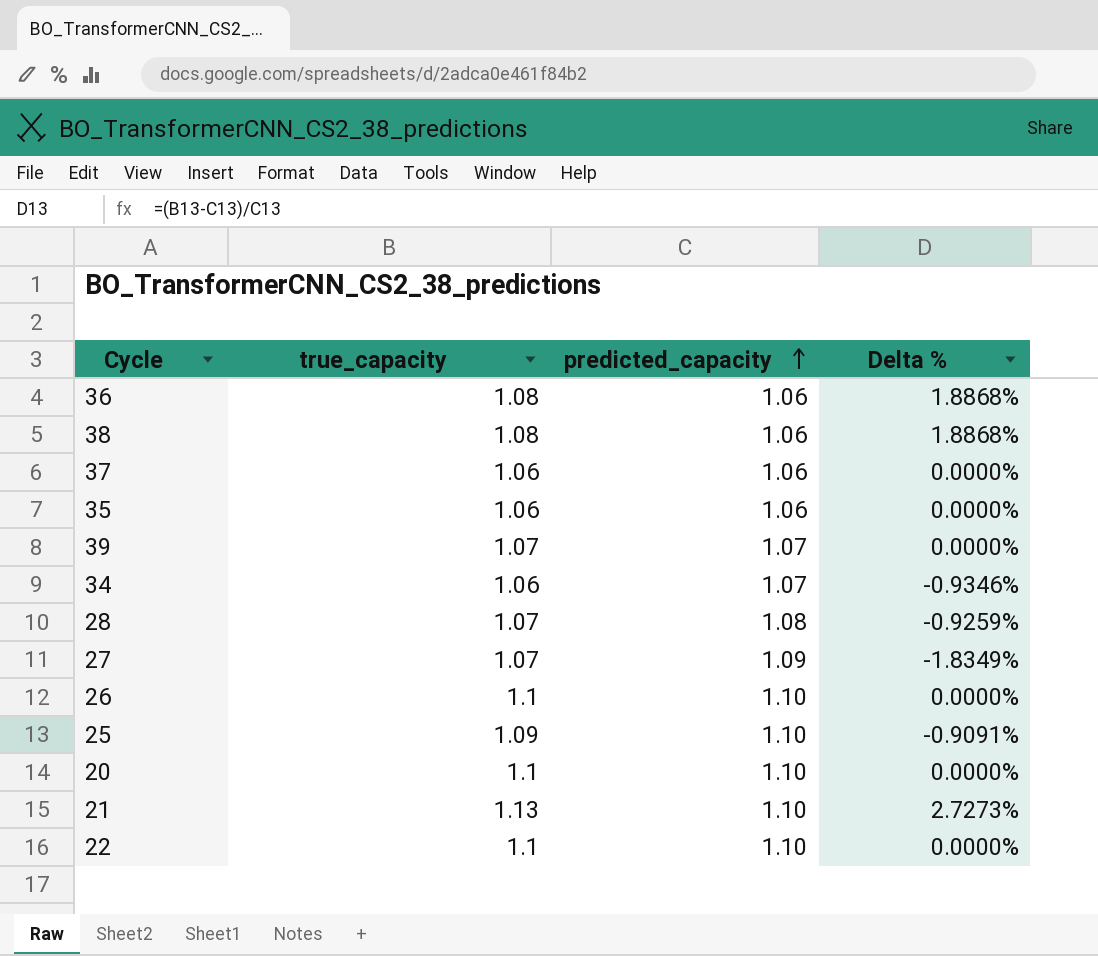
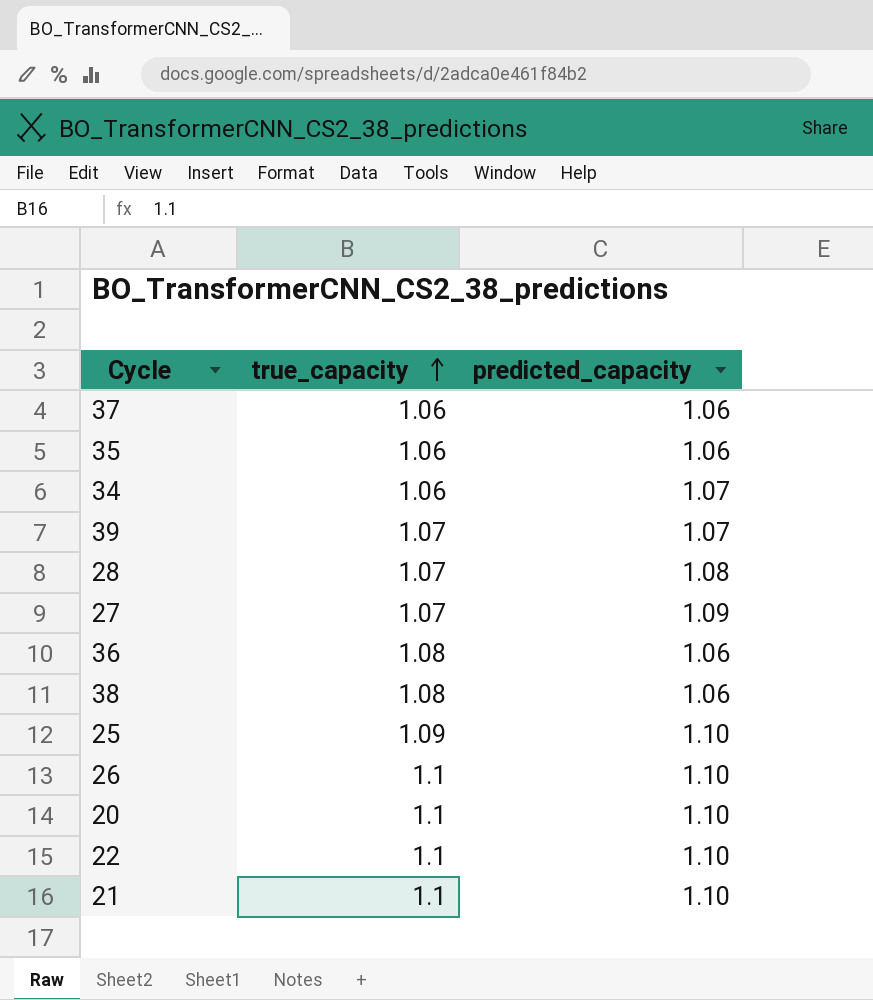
row order: predicted_capacity ascending -> true_capacity ascending
column Delta % | formula: ([true_capacity] - [predicted_capacity]) / [predicted_capacity] -> none
21 | true_capacity: 1.13 -> 1.1

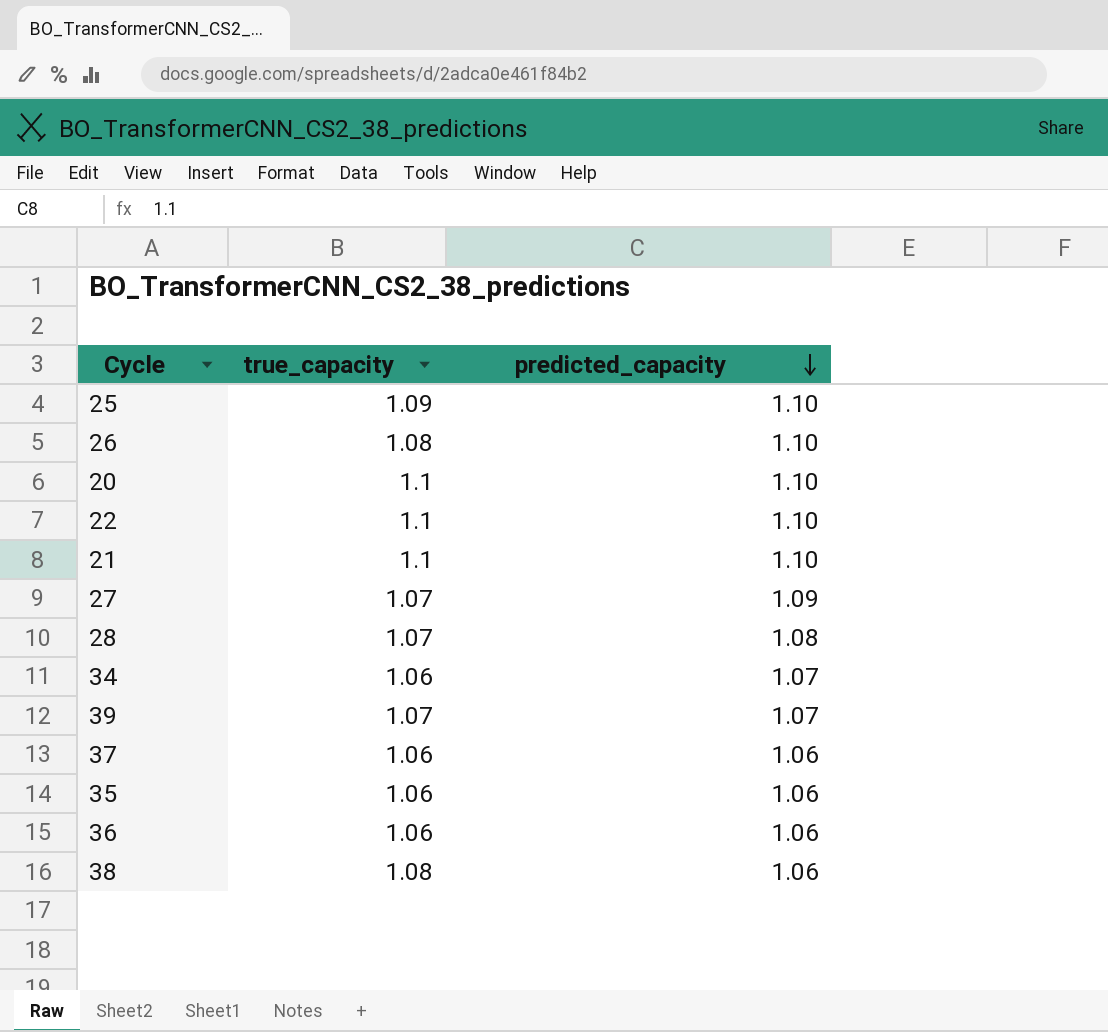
row order: true_capacity ascending -> predicted_capacity descending
26 | true_capacity: 1.1 -> 1.08
36 | true_capacity: 1.08 -> 1.06

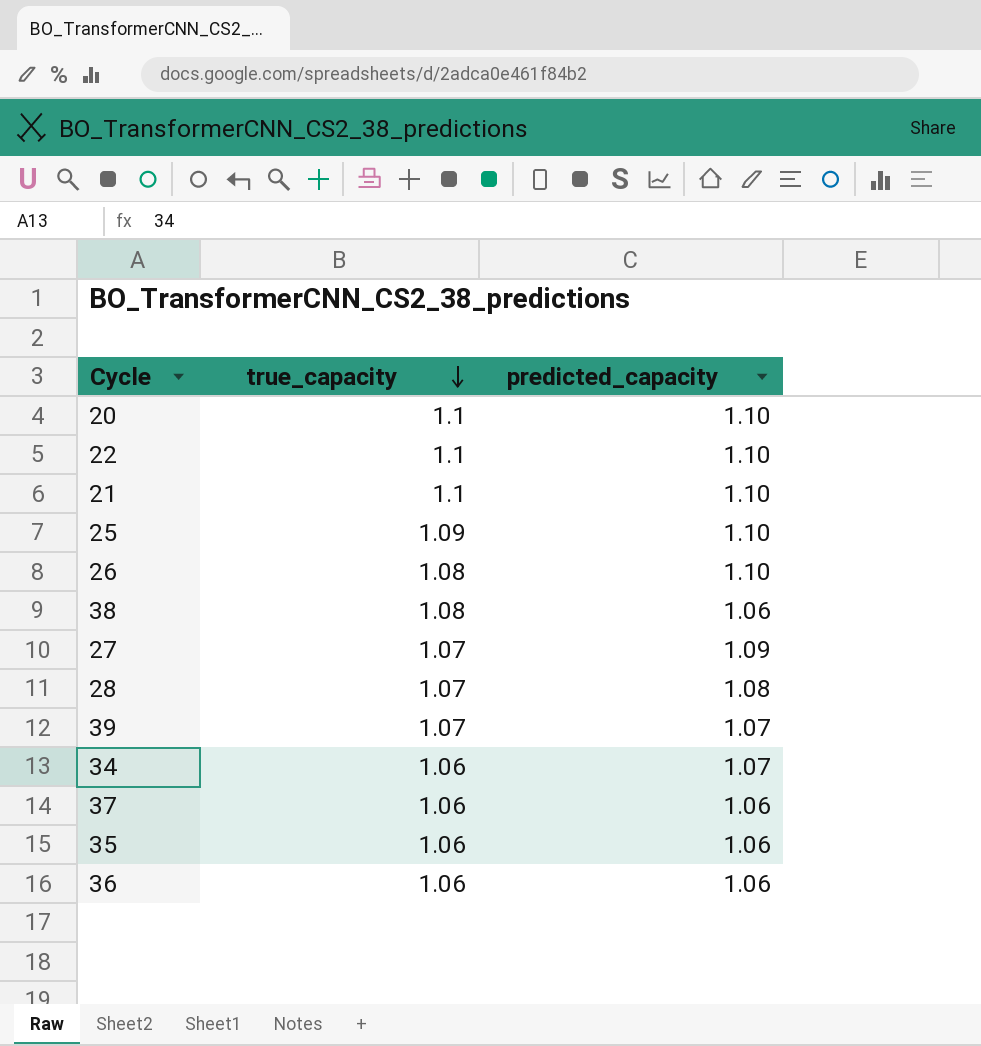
row order: predicted_capacity descending -> true_capacity descending

